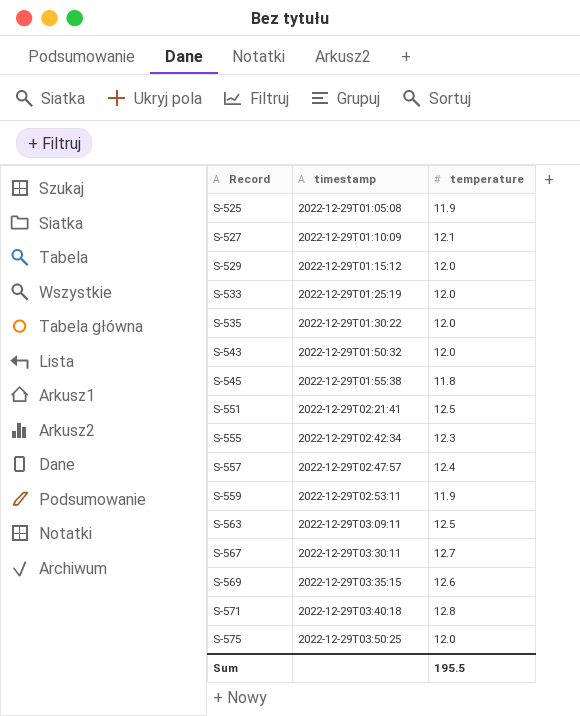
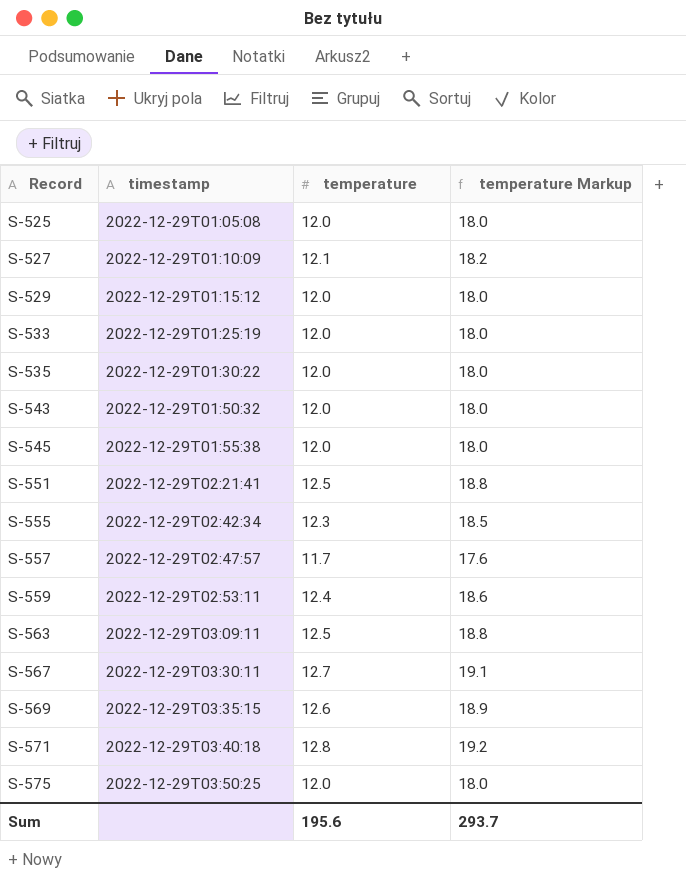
column temperature Markup | formula: none -> [temperature] * 1.5
S-525 | temperature: 11.9 -> 12.0
S-545 | temperature: 11.8 -> 12.0
S-557 | temperature: 12.4 -> 11.7
S-559 | temperature: 11.9 -> 12.4
Sum | temperature: 195.5 -> 195.6

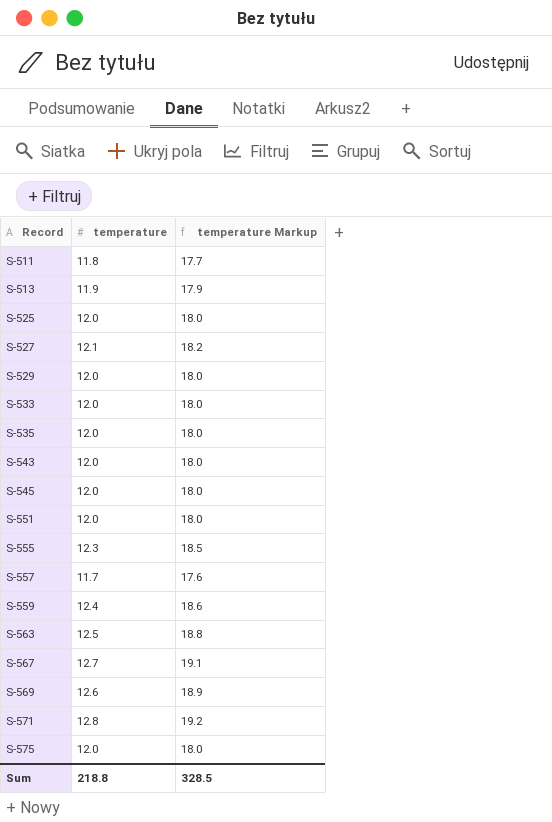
column timestamp | position: 2 -> none
row S-511: none -> 11.8 | 17.7
row S-513: none -> 11.9 | 17.9
S-551 | temperature: 12.5 -> 12.0
S-551 | temperature Markup: 18.8 -> 18.0
Sum | temperature: 195.6 -> 218.8
Sum | temperature Markup: 293.7 -> 328.5

